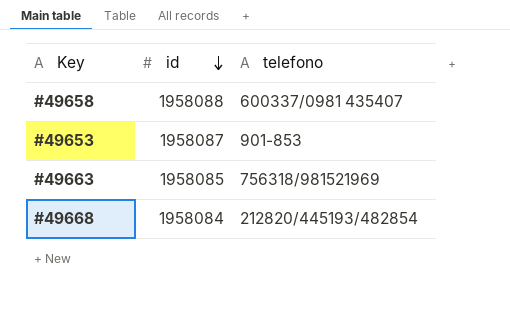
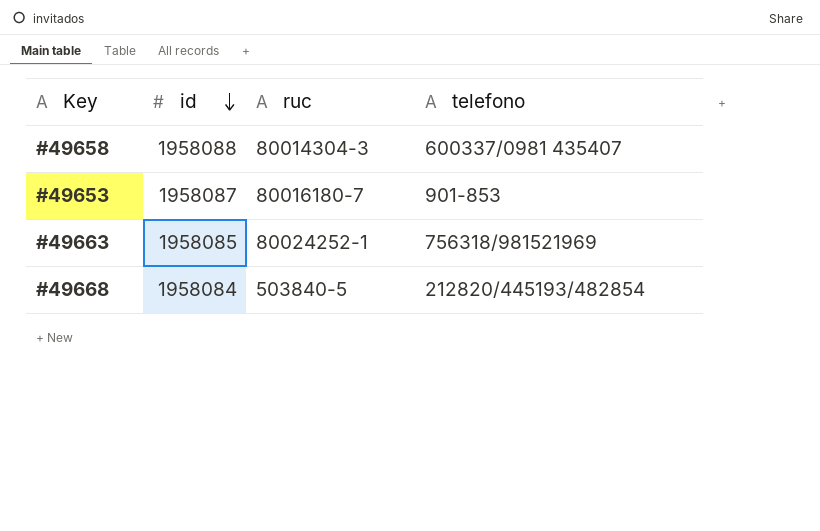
column ruc | position: none -> 3

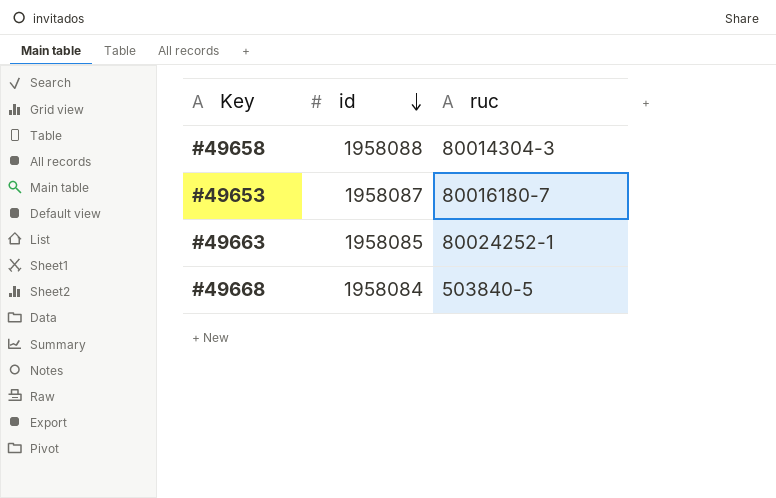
column telefono | position: 4 -> none

